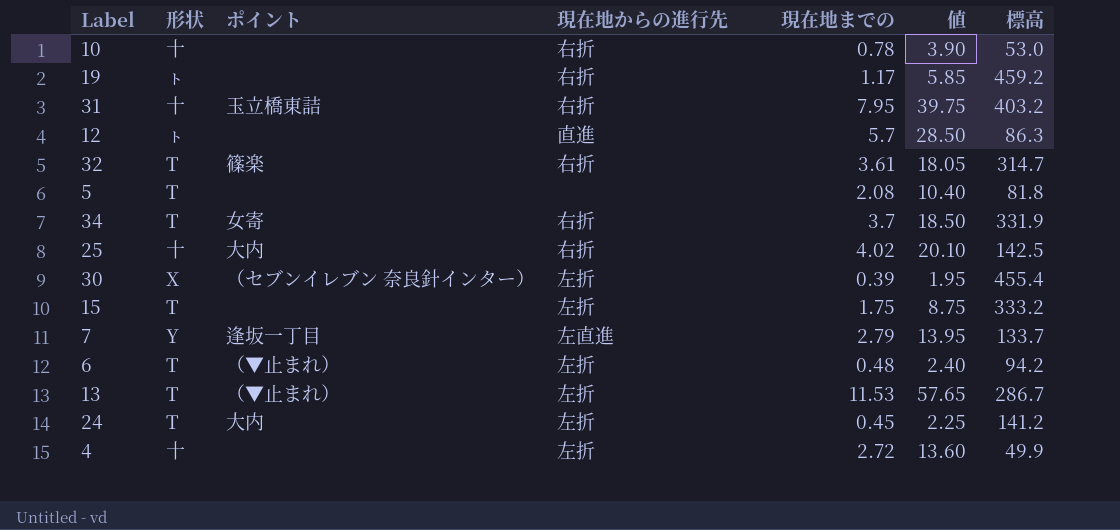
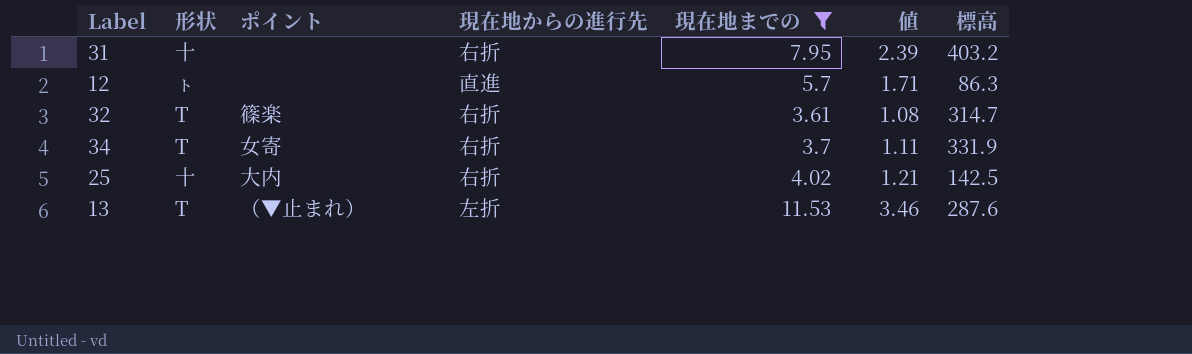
filter: none -> 現在地までの >= 3.61
column 値 | formula: [現在地までの] * 5 -> [現在地までの] * 0.3
31 | ポイント: 玉立橋東詰 -> none
13 | 標高: 286.7 -> 287.6

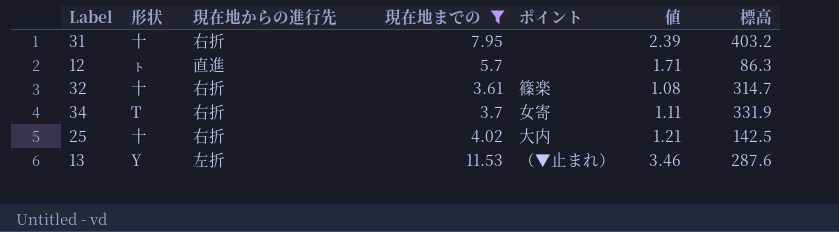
column ポイント | position: 3 -> 5
32 | 形状: T -> 十
13 | 形状: T -> Y

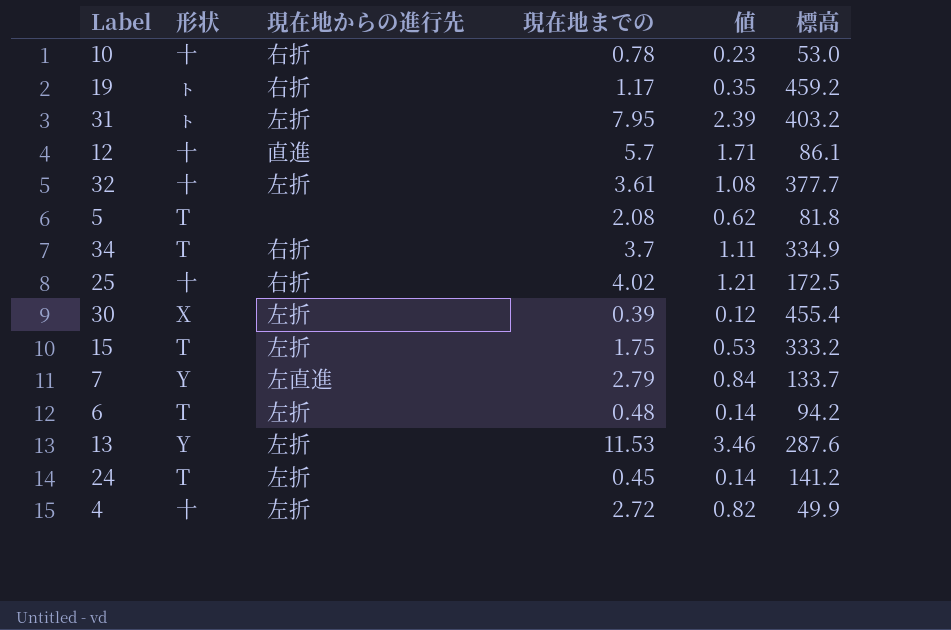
filter: 現在地までの >= 3.61 -> none
column ポイント | position: 5 -> none
31 | 形状: 十 -> ㇳ
31 | 現在地からの進行先: 右折 -> 左折
12 | 形状: ㇳ -> 十
12 | 標高: 86.3 -> 86.1
32 | 現在地からの進行先: 右折 -> 左折
32 | 標高: 314.7 -> 377.7
34 | 標高: 331.9 -> 334.9
25 | 標高: 142.5 -> 172.5

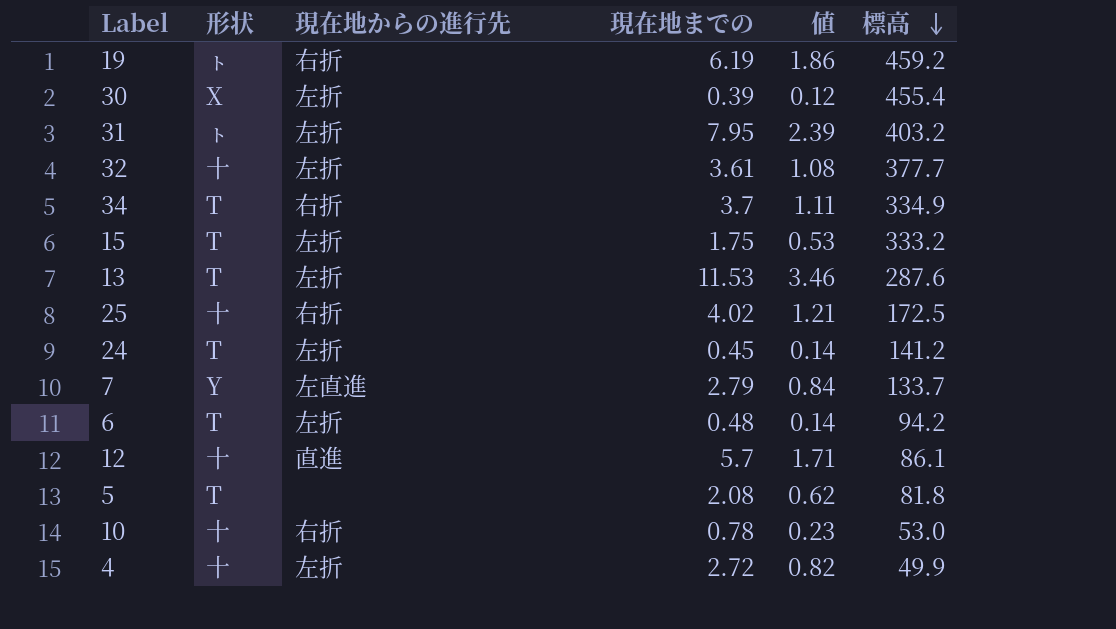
row order: none -> 標高 descending
19 | 現在地までの: 1.17 -> 6.19
19 | 値: 0.35 -> 1.86
13 | 形状: Y -> T

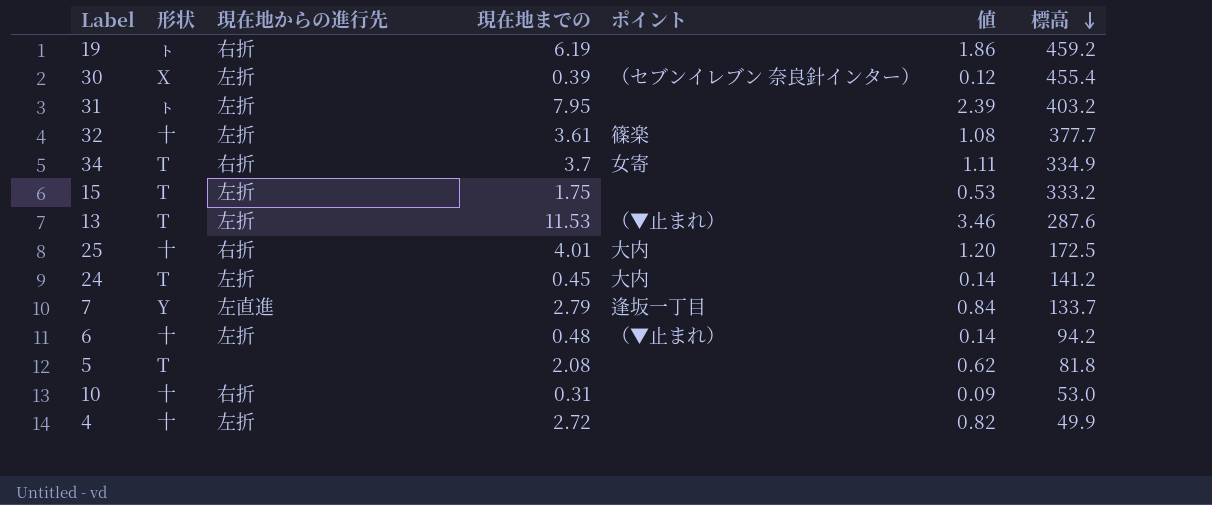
column ポイント | position: none -> 5
row 12: 十 | 直進 | 5.7 | 1.71 | 86.1 -> none
25 | 現在地までの: 4.02 -> 4.01
25 | 値: 1.21 -> 1.20
6 | 形状: T -> 十
10 | 現在地までの: 0.78 -> 0.31
10 | 値: 0.23 -> 0.09

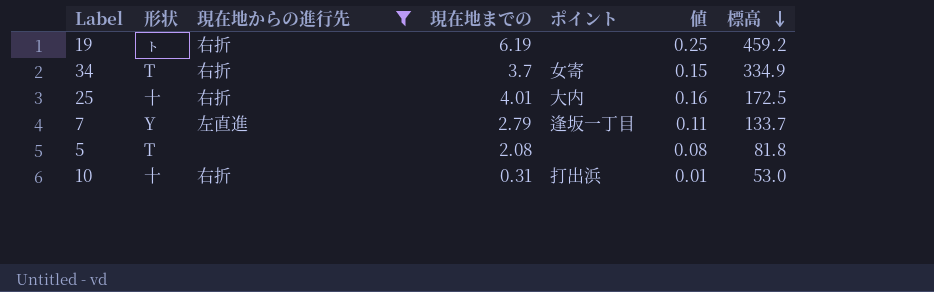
filter: none -> 現在地からの進行先 != 左折
column 値 | formula: [現在地までの] * 0.3 -> [現在地までの] * 0.04
10 | ポイント: none -> 打出浜

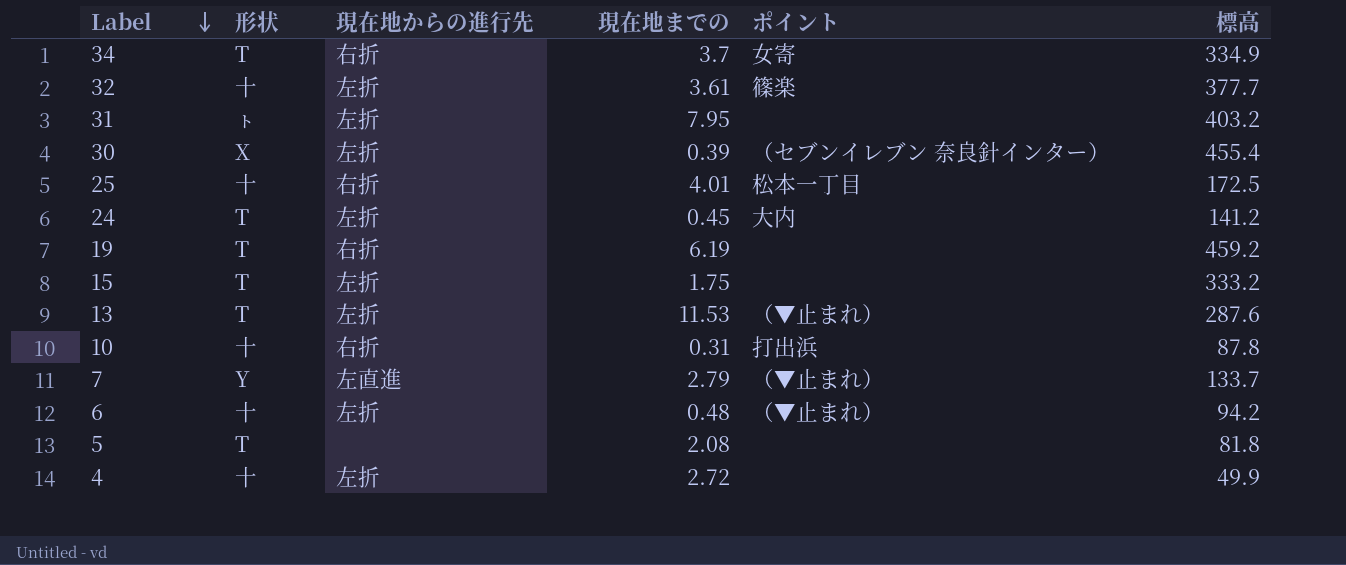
filter: 現在地からの進行先 != 左折 -> none
row order: 標高 descending -> Label descending
column 値 | formula: [現在地までの] * 0.04 -> none
25 | ポイント: 大内 -> 松本一丁目
19 | 形状: ㇳ -> T
10 | 標高: 53.0 -> 87.8
7 | ポイント: 逢坂一丁目 -> （▼止まれ）

